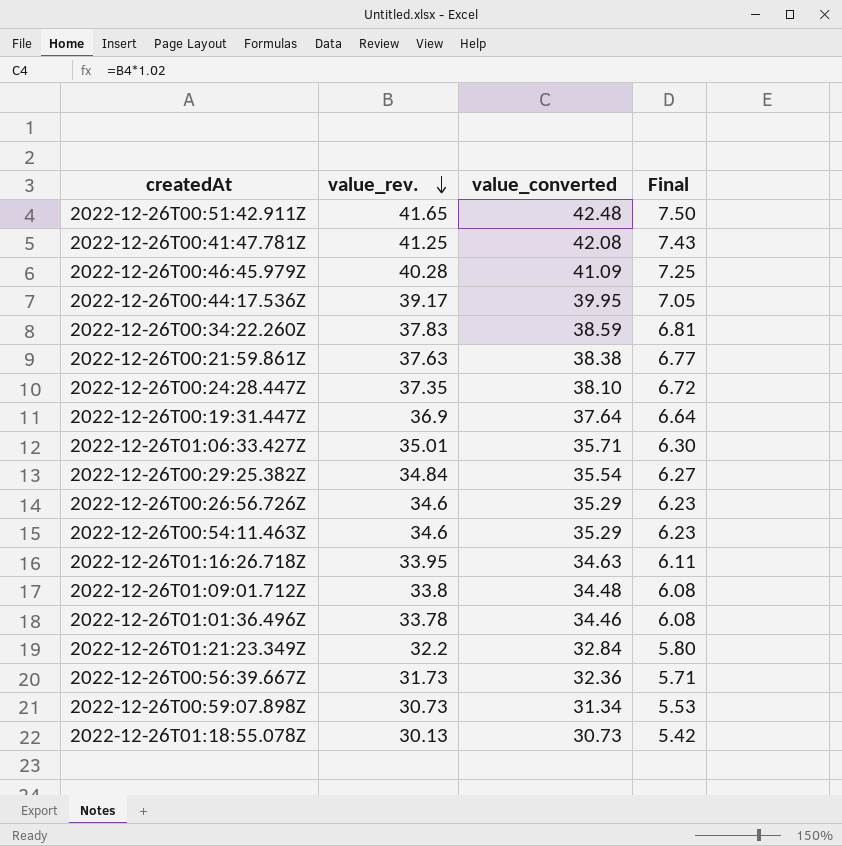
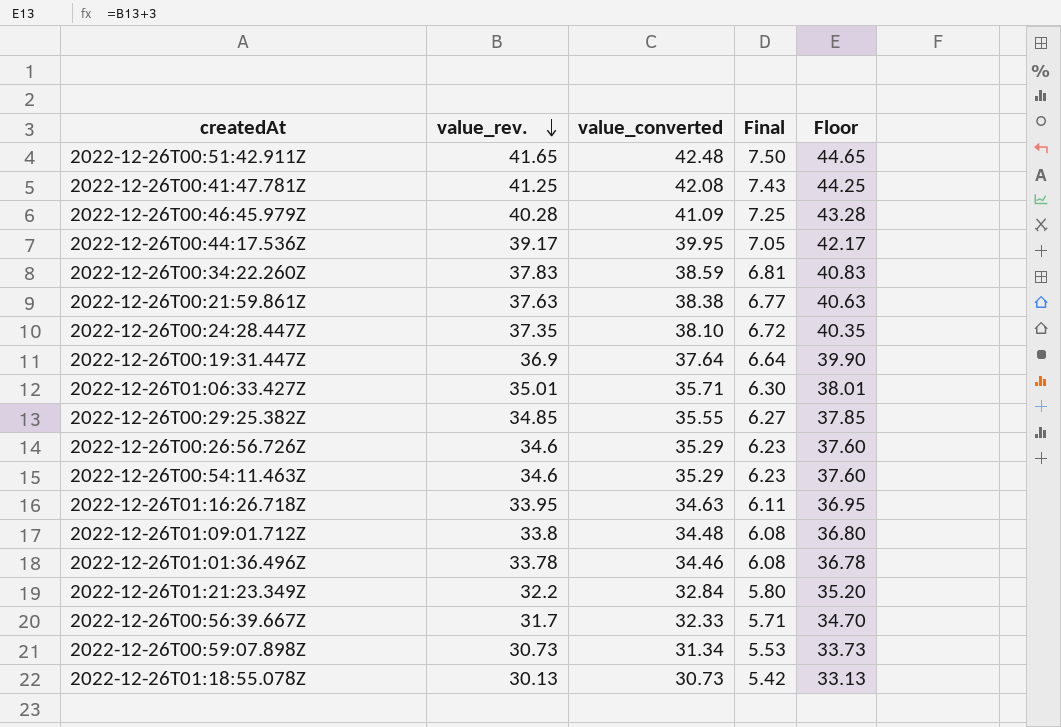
column Floor | formula: none -> [value_rev.] + 3
2022-12-26T00:29:25.382Z | value_rev.: 34.84 -> 34.85
2022-12-26T00:29:25.382Z | value_converted: 35.54 -> 35.55
2022-12-26T00:56:39.667Z | value_rev.: 31.73 -> 31.7
2022-12-26T00:56:39.667Z | value_converted: 32.36 -> 32.33

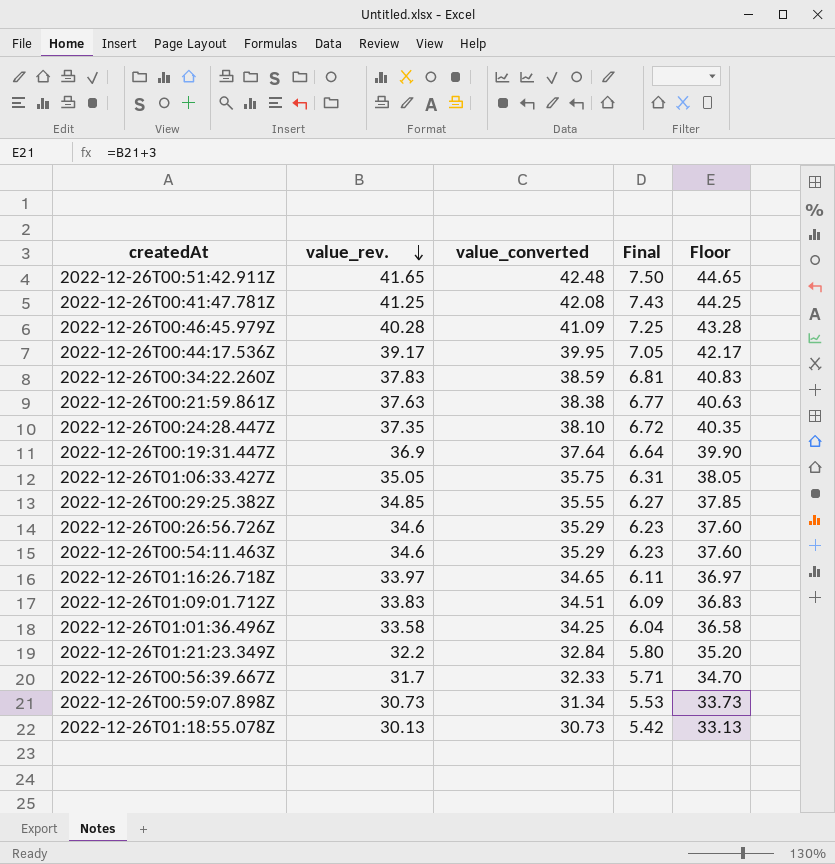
2022-12-26T01:06:33.427Z | value_rev.: 35.01 -> 35.05
2022-12-26T01:06:33.427Z | value_converted: 35.71 -> 35.75
2022-12-26T01:06:33.427Z | Final: 6.30 -> 6.31
2022-12-26T01:06:33.427Z | Floor: 38.01 -> 38.05
2022-12-26T01:16:26.718Z | value_rev.: 33.95 -> 33.97
2022-12-26T01:16:26.718Z | value_converted: 34.63 -> 34.65
2022-12-26T01:16:26.718Z | Floor: 36.95 -> 36.97
2022-12-26T01:09:01.712Z | value_rev.: 33.8 -> 33.83
2022-12-26T01:09:01.712Z | value_converted: 34.48 -> 34.51
2022-12-26T01:09:01.712Z | Final: 6.08 -> 6.09
2022-12-26T01:09:01.712Z | Floor: 36.80 -> 36.83
2022-12-26T01:01:36.496Z | value_rev.: 33.78 -> 33.58
2022-12-26T01:01:36.496Z | value_converted: 34.46 -> 34.25
2022-12-26T01:01:36.496Z | Final: 6.08 -> 6.04
2022-12-26T01:01:36.496Z | Floor: 36.78 -> 36.58

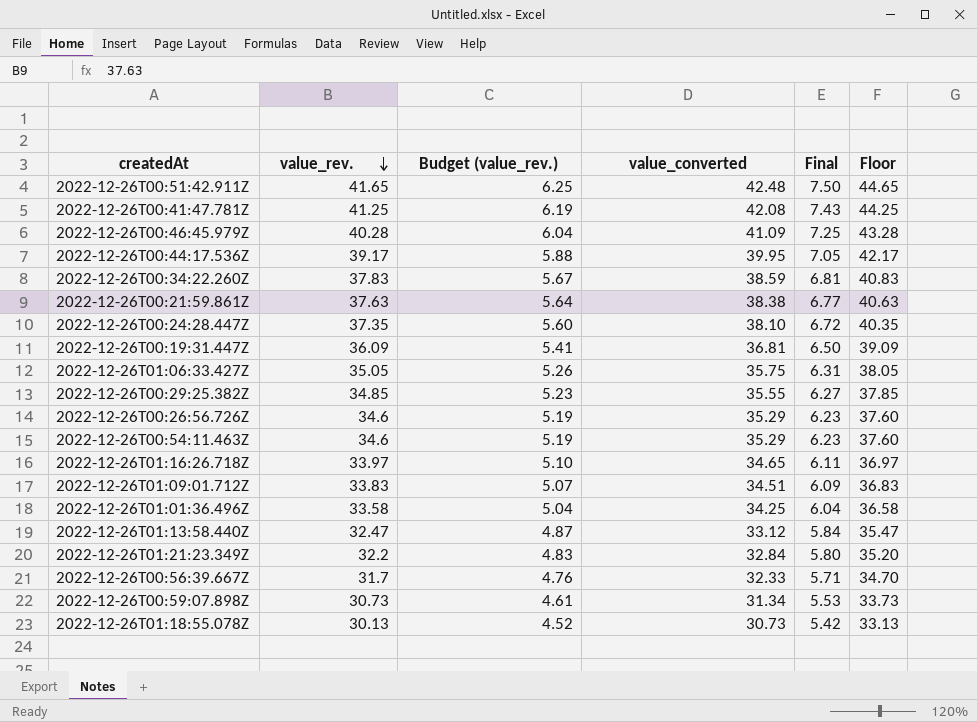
column Budget (value_rev.) | formula: none -> [value_rev.] * 0.15
2022-12-26T00:19:31.447Z | value_rev.: 36.9 -> 36.09
2022-12-26T00:19:31.447Z | value_converted: 37.64 -> 36.81
2022-12-26T00:19:31.447Z | Final: 6.64 -> 6.50
2022-12-26T00:19:31.447Z | Floor: 39.90 -> 39.09
row 2022-12-26T01:13:58.440Z: none -> 32.47 | 4.87 | 33.12 | 5.84 | 35.47

